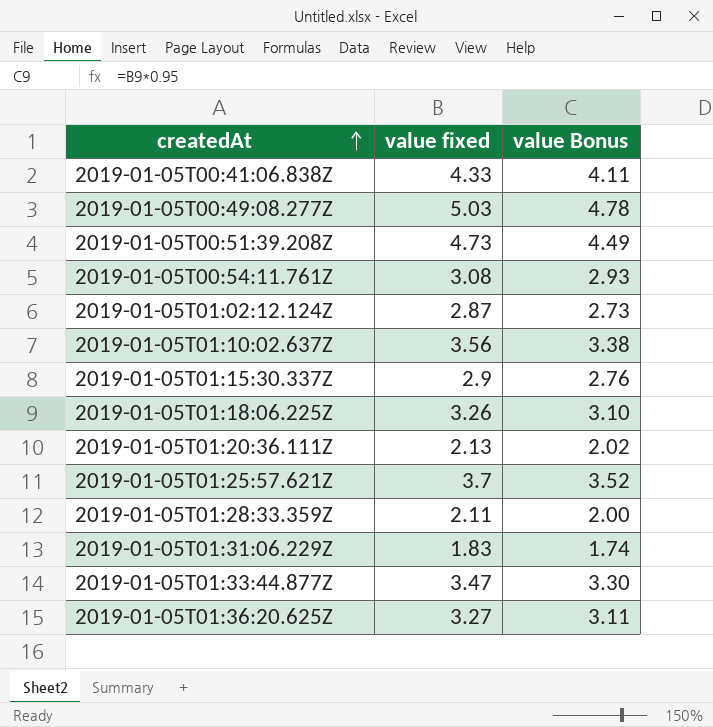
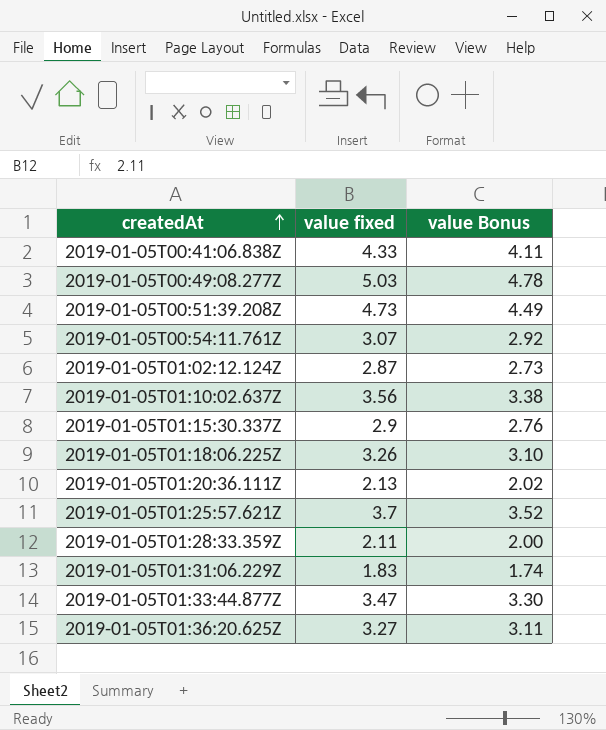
2019-01-05T00:54:11.761Z | value fixed: 3.08 -> 3.07
2019-01-05T00:54:11.761Z | value Bonus: 2.93 -> 2.92

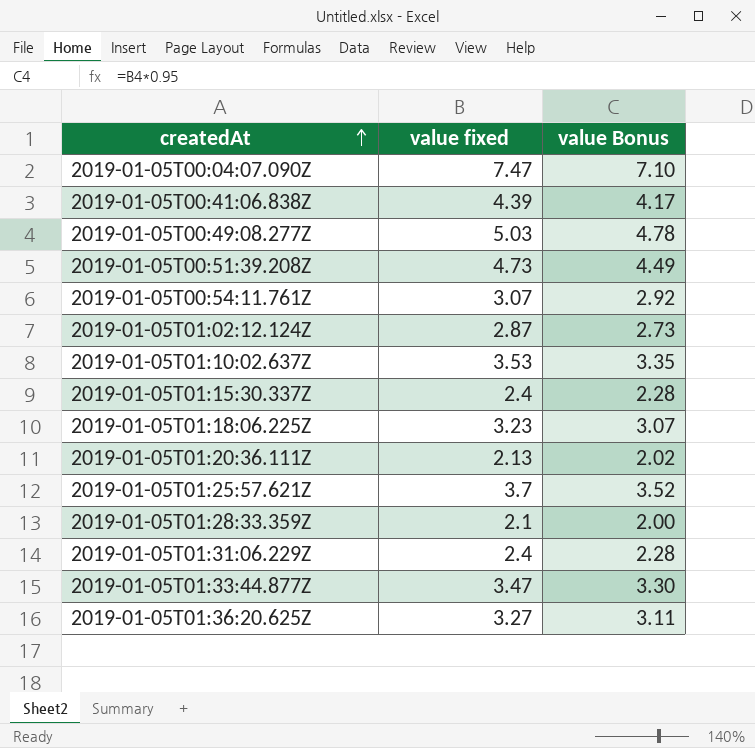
row 2019-01-05T00:04:07.090Z: none -> 7.47 | 7.10
2019-01-05T00:41:06.838Z | value fixed: 4.33 -> 4.39
2019-01-05T00:41:06.838Z | value Bonus: 4.11 -> 4.17
2019-01-05T01:10:02.637Z | value fixed: 3.56 -> 3.53
2019-01-05T01:10:02.637Z | value Bonus: 3.38 -> 3.35
2019-01-05T01:15:30.337Z | value fixed: 2.9 -> 2.4
2019-01-05T01:15:30.337Z | value Bonus: 2.76 -> 2.28
2019-01-05T01:18:06.225Z | value fixed: 3.26 -> 3.23
2019-01-05T01:18:06.225Z | value Bonus: 3.10 -> 3.07
2019-01-05T01:28:33.359Z | value fixed: 2.11 -> 2.1
2019-01-05T01:31:06.229Z | value fixed: 1.83 -> 2.4
2019-01-05T01:31:06.229Z | value Bonus: 1.74 -> 2.28

